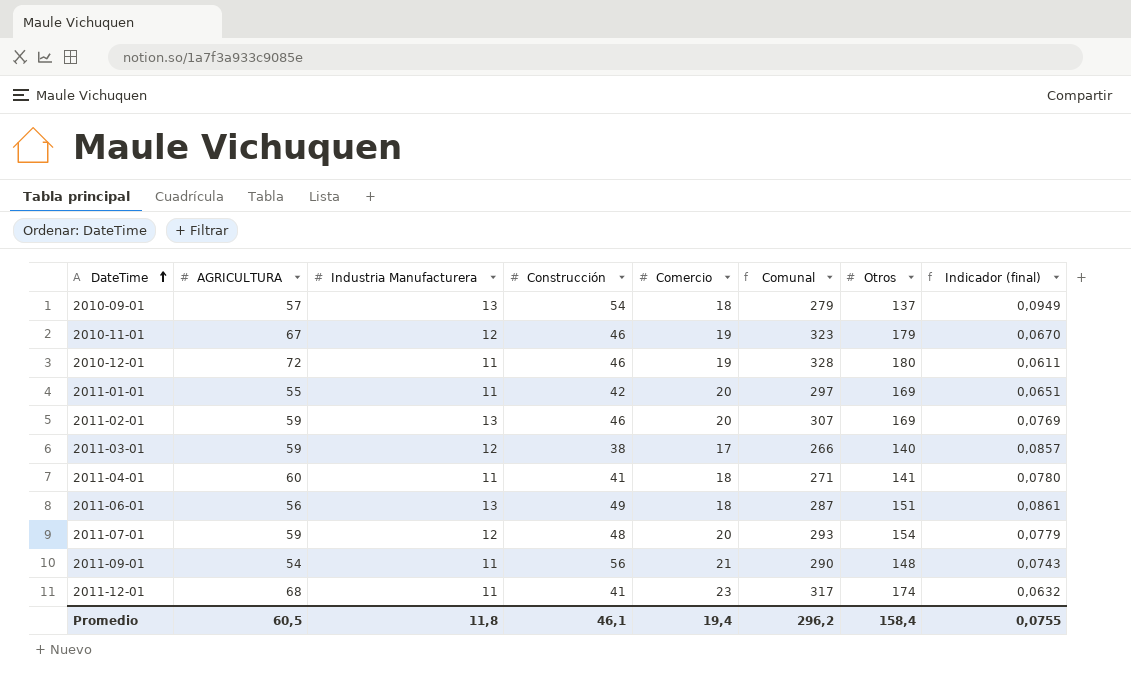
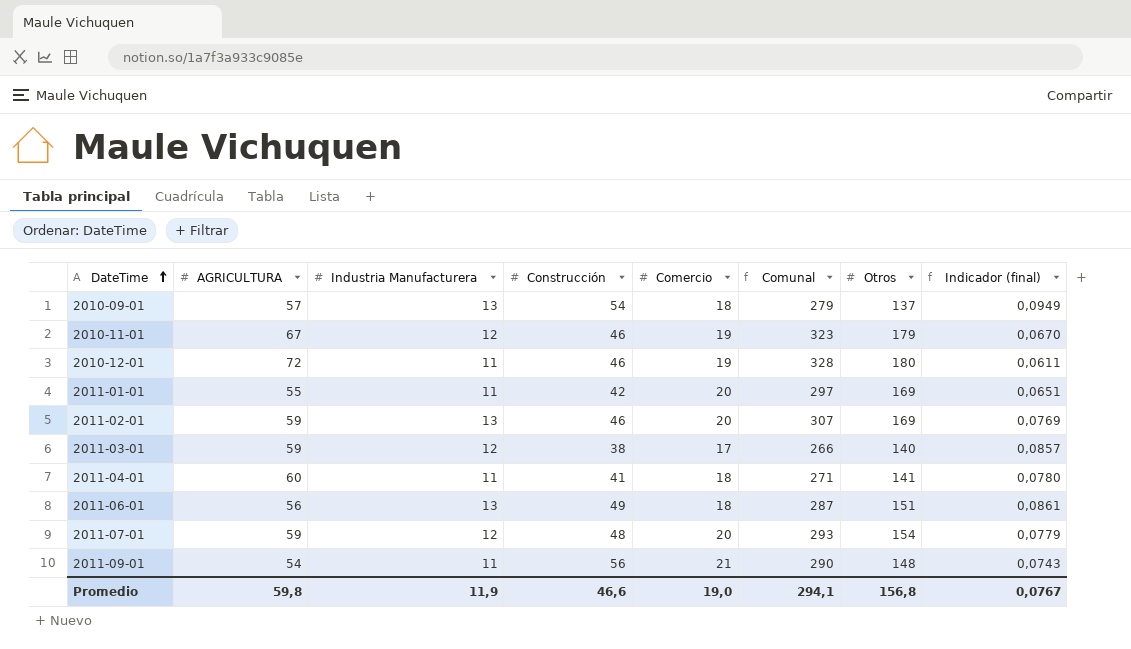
row 2011-12-01: 68 | 11 | 41 | 23 | 317 | 174 | 0,0632 -> none
Promedio | AGRICULTURA: 60,5 -> 59,8
Promedio | Industria Manufacturera: 11,8 -> 11,9
Promedio | Construcción: 46,1 -> 46,6
Promedio | Comercio: 19,4 -> 19,0
Promedio | Comunal: 296,2 -> 294,1
Promedio | Otros: 158,4 -> 156,8
Promedio | Indicador (final): 0,0755 -> 0,0767

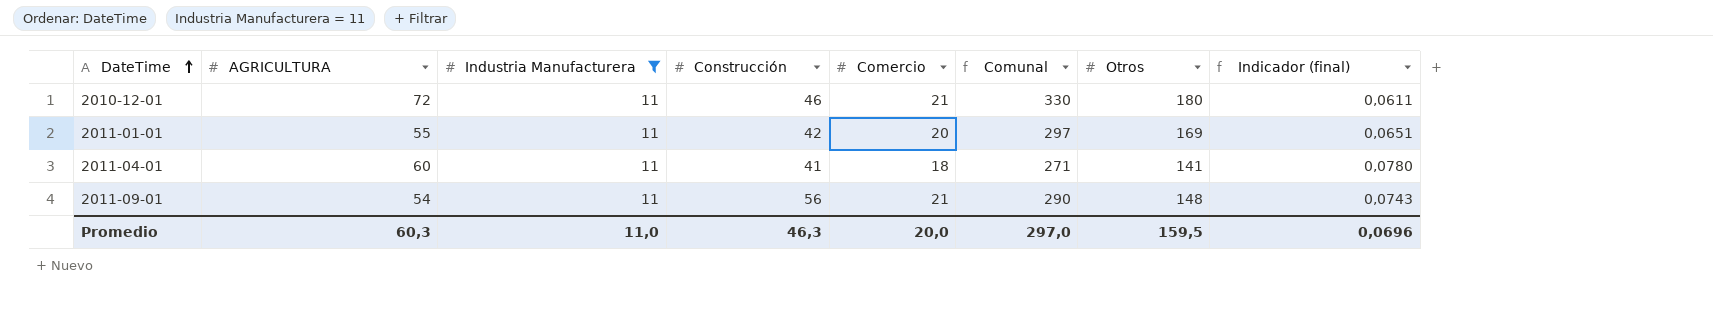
filter: none -> Industria Manufacturera = 11
2010-12-01 | Comercio: 19 -> 21
2010-12-01 | Comunal: 328 -> 330
Promedio | AGRICULTURA: 59,8 -> 60,3
Promedio | Industria Manufacturera: 11,9 -> 11,0
Promedio | Construcción: 46,6 -> 46,3
Promedio | Comercio: 19,0 -> 20,0
Promedio | Comunal: 294,1 -> 297,0
Promedio | Otros: 156,8 -> 159,5
Promedio | Indicador (final): 0,0767 -> 0,0696

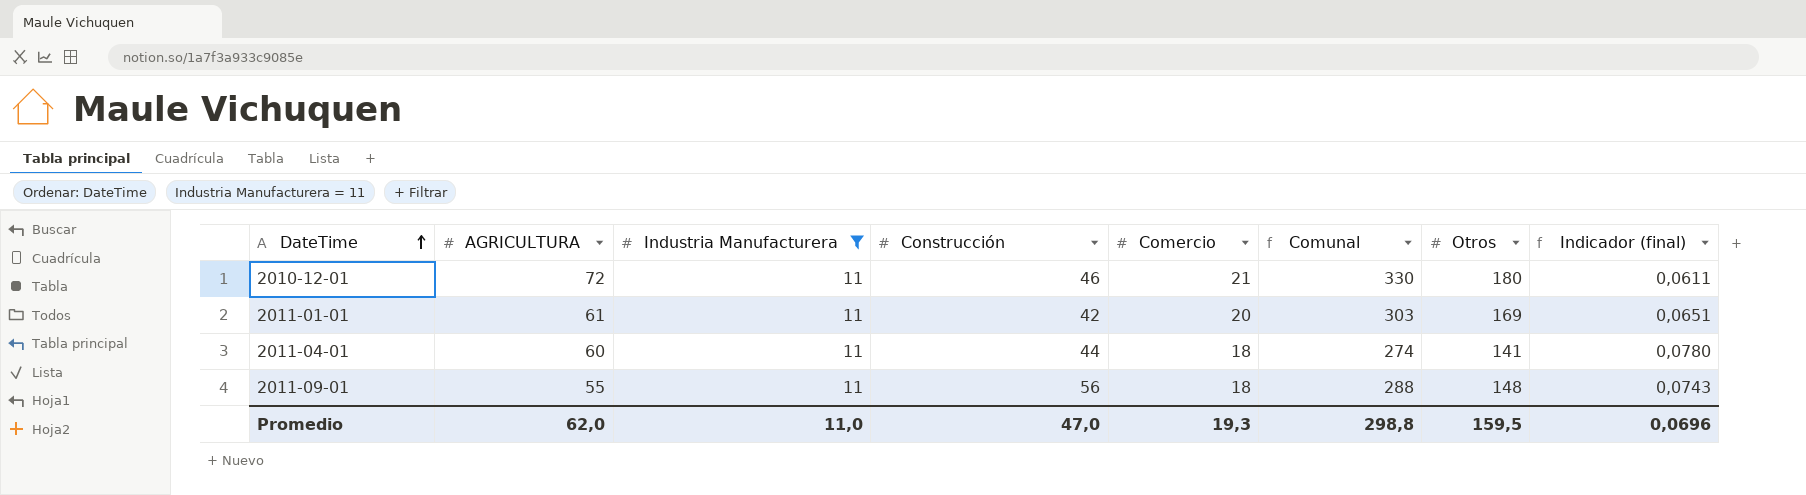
2011-01-01 | AGRICULTURA: 55 -> 61
2011-01-01 | Comunal: 297 -> 303
2011-04-01 | Construcción: 41 -> 44
2011-04-01 | Comunal: 271 -> 274
2011-09-01 | AGRICULTURA: 54 -> 55
2011-09-01 | Comercio: 21 -> 18
2011-09-01 | Comunal: 290 -> 288
Promedio | AGRICULTURA: 60,3 -> 62,0
Promedio | Construcción: 46,3 -> 47,0
Promedio | Comercio: 20,0 -> 19,3
Promedio | Comunal: 297,0 -> 298,8

